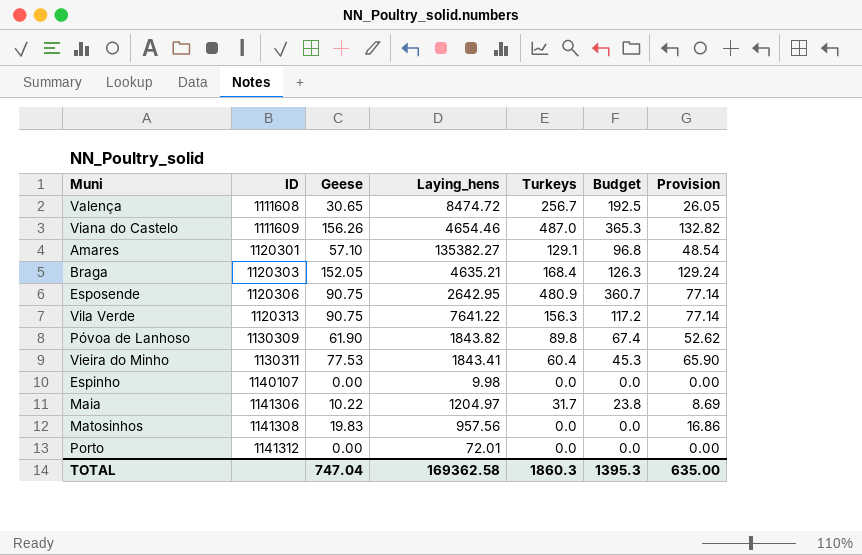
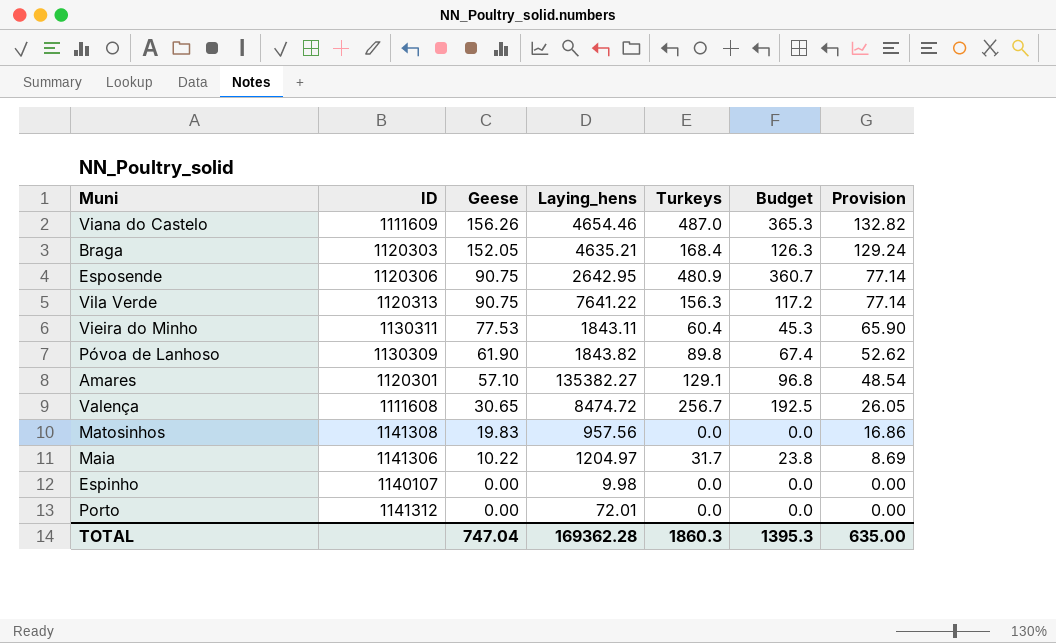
row order: ID ascending -> Geese descending
Vieira do Minho | Laying_hens: 1843.41 -> 1843.11
TOTAL | Laying_hens: 169362.58 -> 169362.28

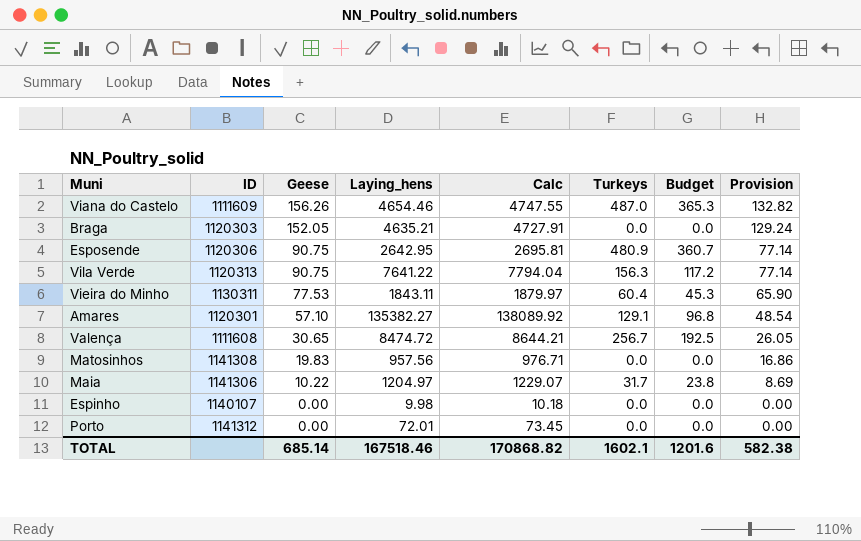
column Calc | formula: none -> [Laying_hens] * 1.02
row Póvoa de Lanhoso: 1130309 | 61.90 | 1843.82 | 89.8 | 67.4 | 52.62 -> none
Braga | Turkeys: 168.4 -> 0.0
Braga | Budget: 126.3 -> 0.0
TOTAL | Geese: 747.04 -> 685.14
TOTAL | Laying_hens: 169362.28 -> 167518.46
TOTAL | Turkeys: 1860.3 -> 1602.1
TOTAL | Budget: 1395.3 -> 1201.6
TOTAL | Provision: 635.00 -> 582.38

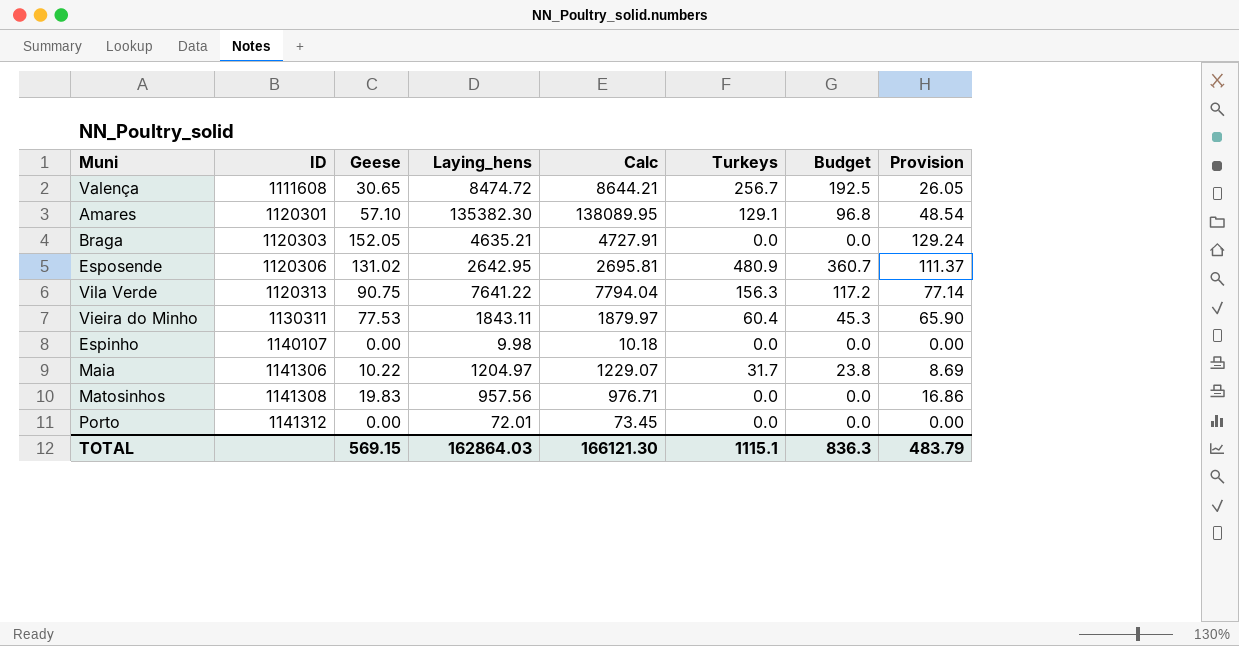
row order: Geese descending -> ID ascending
row Viana do Castelo: 1111609 | 156.26 | 4654.46 | 4747.55 | 487.0 | 365.3 | 132.82 -> none
Amares | Laying_hens: 135382.27 -> 135382.30
Amares | Calc: 138089.92 -> 138089.95
Esposende | Geese: 90.75 -> 131.02
Esposende | Provision: 77.14 -> 111.37
TOTAL | Geese: 685.14 -> 569.15
TOTAL | Laying_hens: 167518.46 -> 162864.03
TOTAL | Calc: 170868.82 -> 166121.30
TOTAL | Turkeys: 1602.1 -> 1115.1
TOTAL | Budget: 1201.6 -> 836.3
TOTAL | Provision: 582.38 -> 483.79

